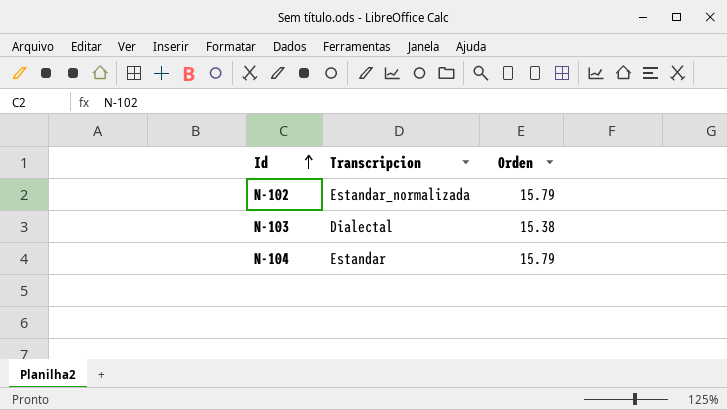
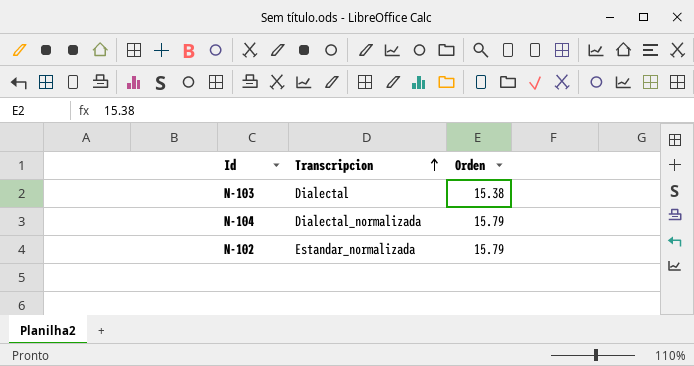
row order: Id ascending -> Transcripcion ascending
N-104 | Transcripcion: Estandar -> Dialectal_normalizada

